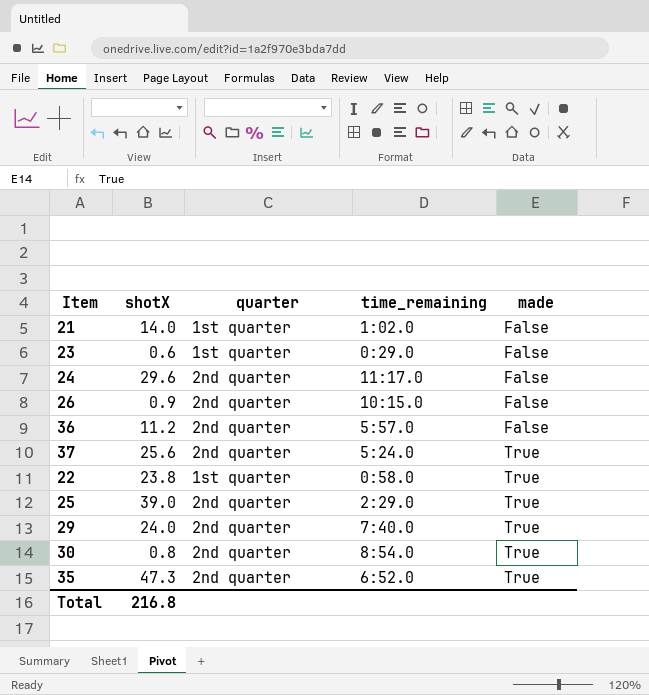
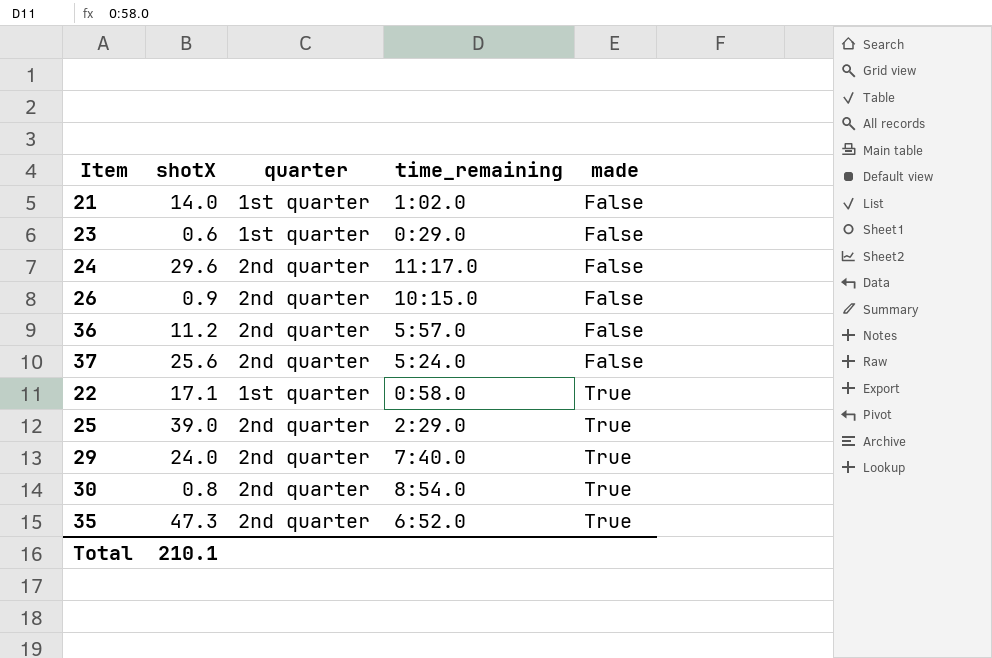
37 | made: True -> False
22 | shotX: 23.8 -> 17.1
Total | shotX: 216.8 -> 210.1

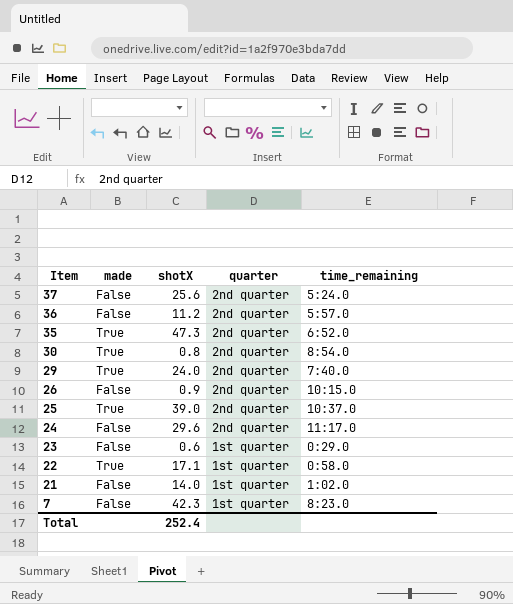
row order: made ascending -> Item descending
column made | position: 5 -> 2
25 | time_remaining: 2:29.0 -> 10:37.0
row 7: none -> False | 42.3 | 1st quarter | 8:23.0
Total | shotX: 210.1 -> 252.4

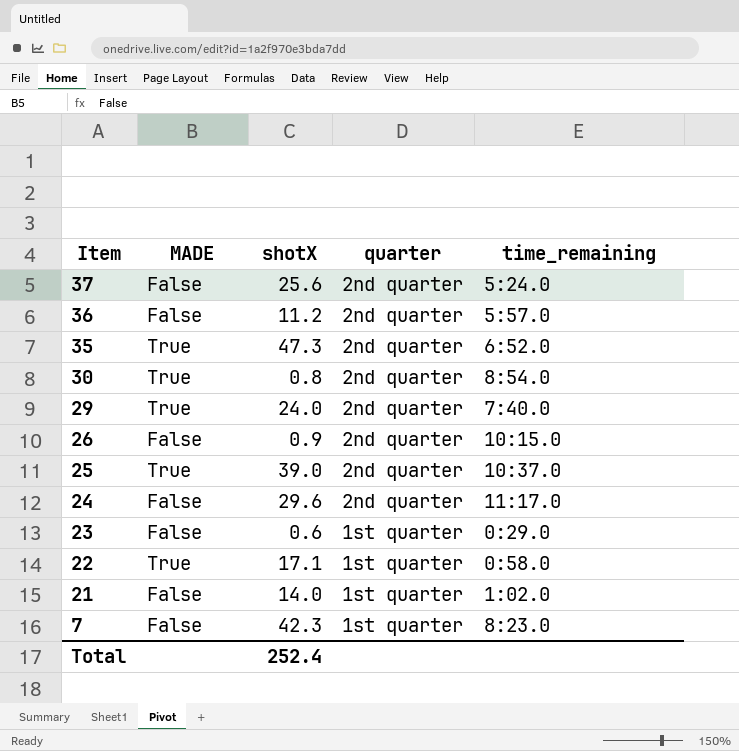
column name: made -> MADE

